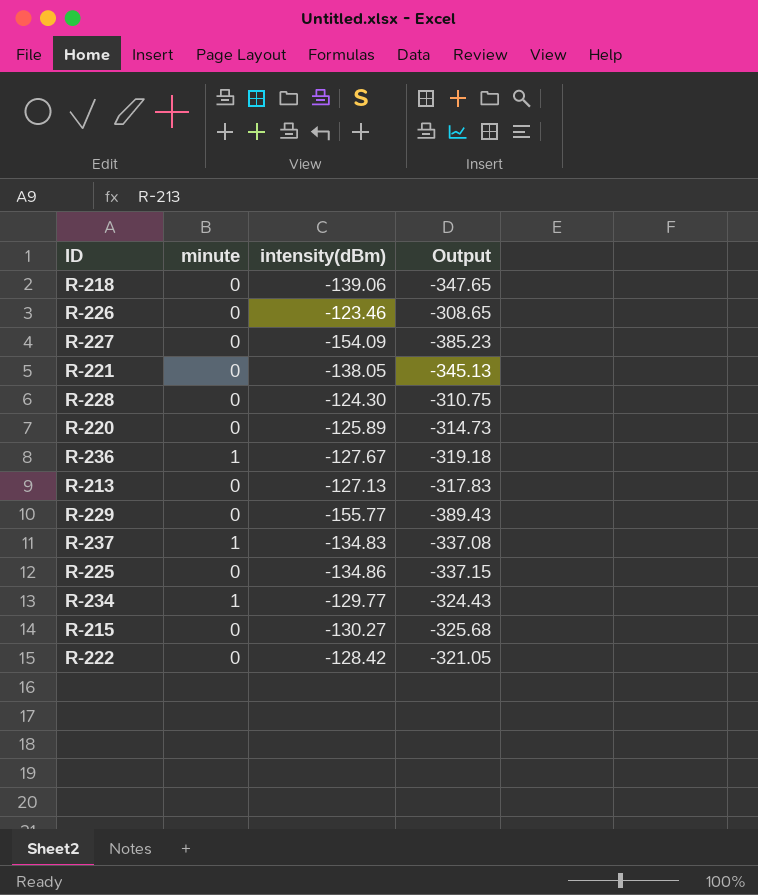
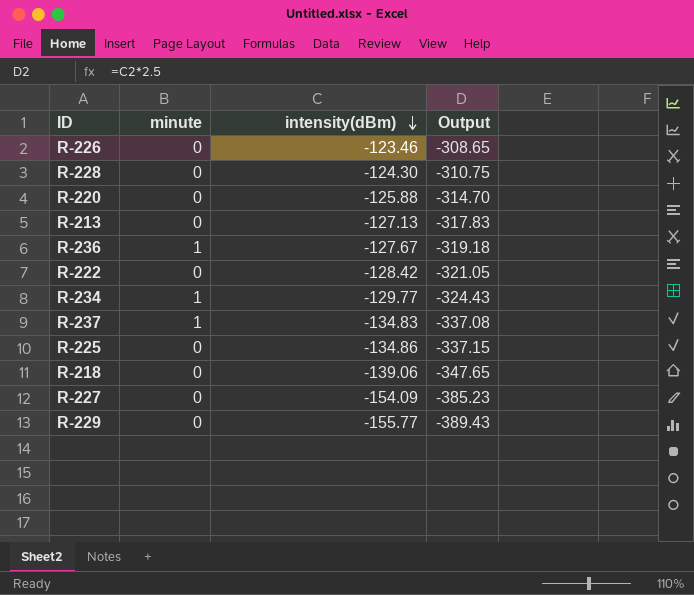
row order: none -> intensity(dBm) descending
row R-221: 0 | -138.05 | -345.13 -> none
row R-215: 0 | -130.27 | -325.68 -> none
R-220 | intensity(dBm): -125.89 -> -125.88
R-220 | Output: -314.73 -> -314.70

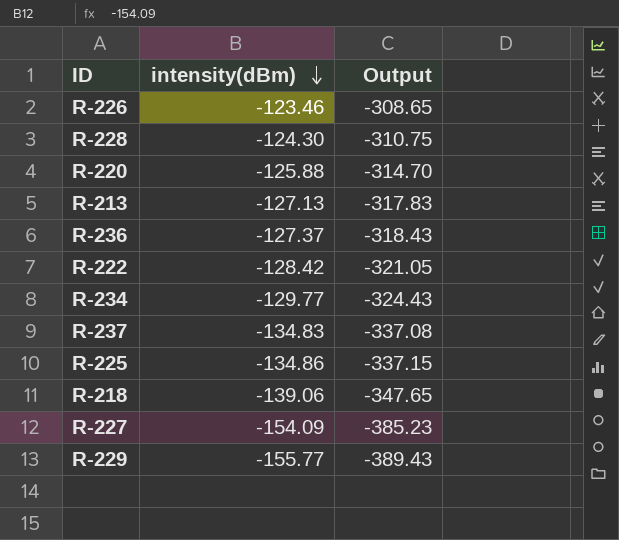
column minute | position: 2 -> none
R-236 | intensity(dBm): -127.67 -> -127.37
R-236 | Output: -319.18 -> -318.43

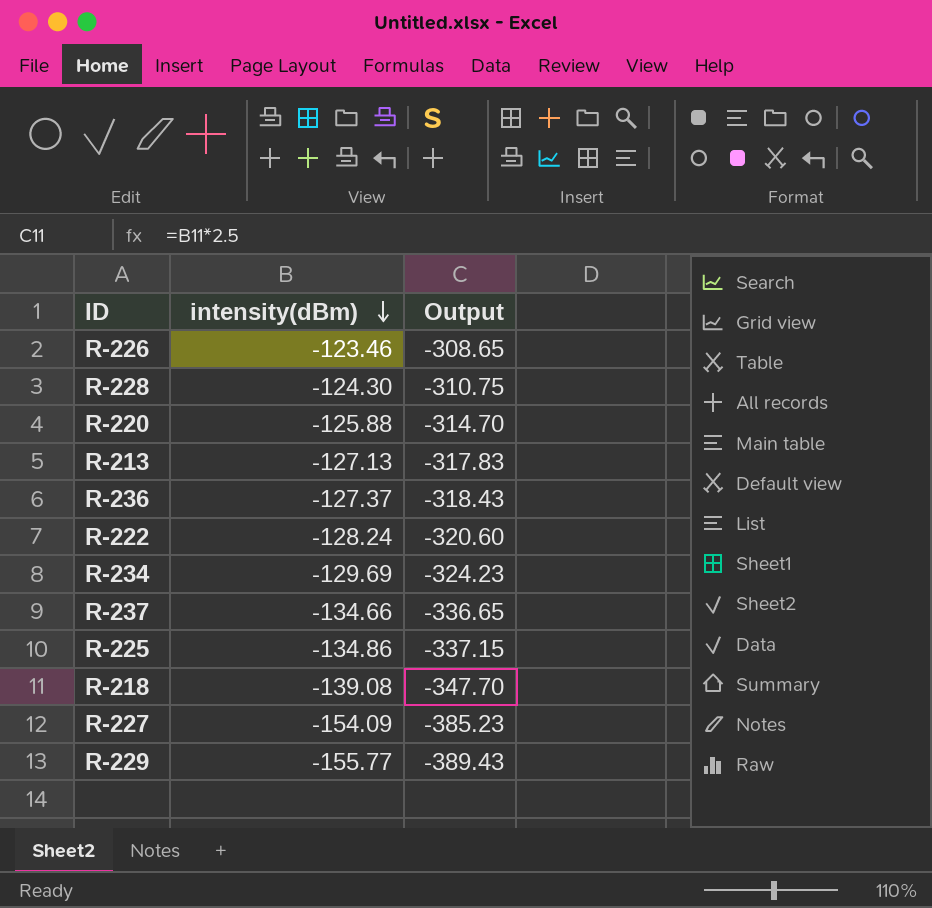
R-222 | intensity(dBm): -128.42 -> -128.24
R-222 | Output: -321.05 -> -320.60
R-234 | intensity(dBm): -129.77 -> -129.69
R-234 | Output: -324.43 -> -324.23
R-237 | intensity(dBm): -134.83 -> -134.66
R-237 | Output: -337.08 -> -336.65
R-218 | intensity(dBm): -139.06 -> -139.08
R-218 | Output: -347.65 -> -347.70

